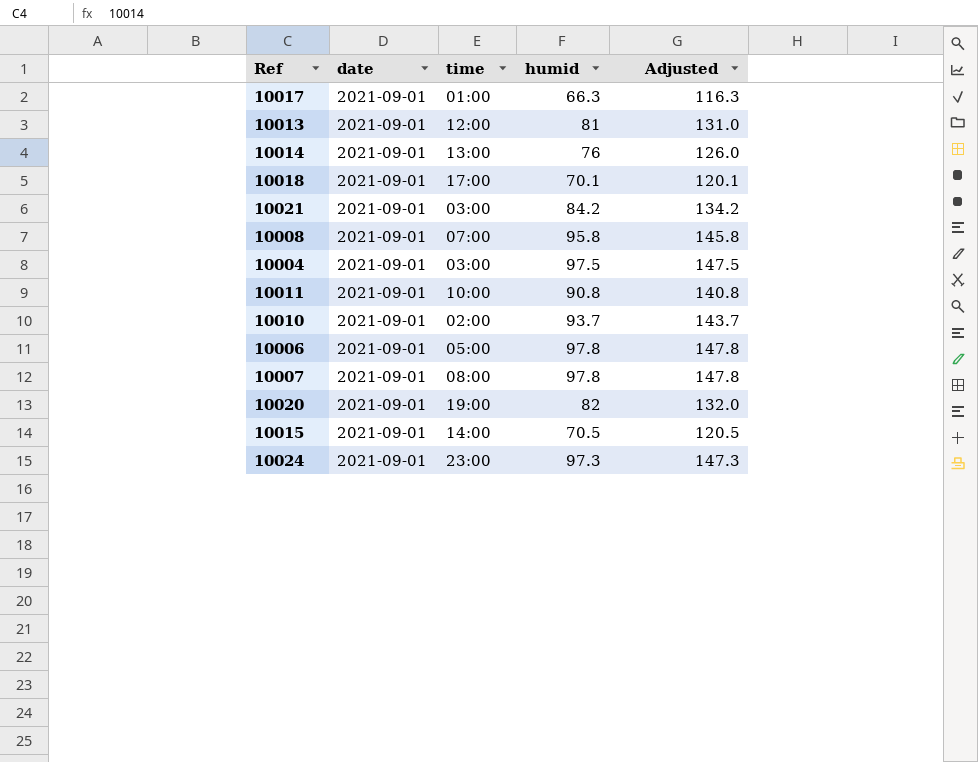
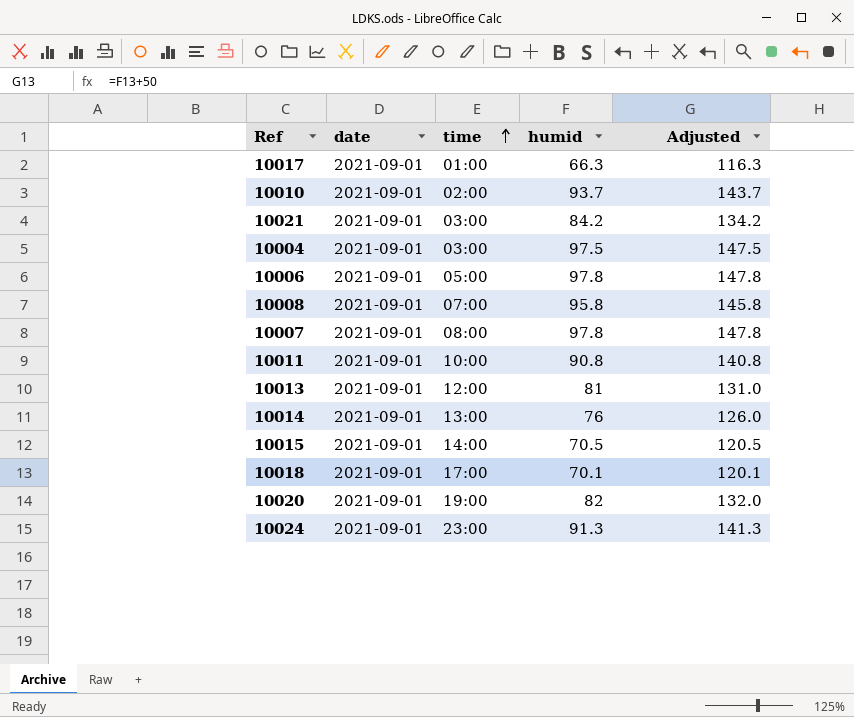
row order: none -> time ascending
10024 | humid: 97.3 -> 91.3
10024 | Adjusted: 147.3 -> 141.3

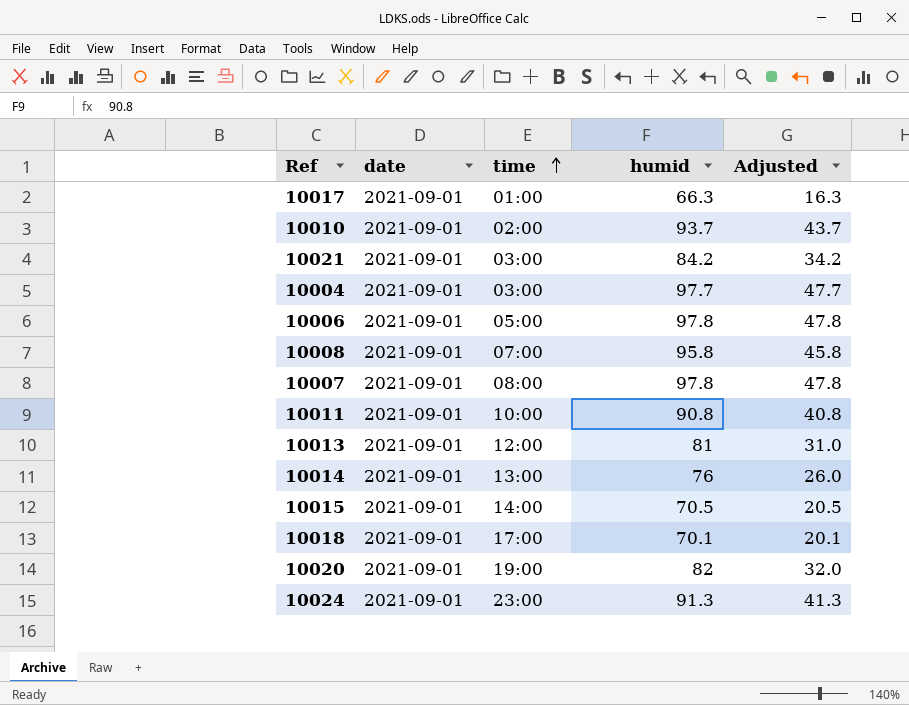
column Adjusted | formula: [humid] + 50 -> [humid] - 50
10004 | humid: 97.5 -> 97.7

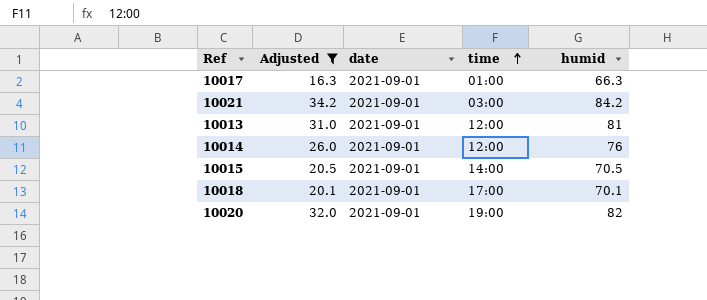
filter: none -> Adjusted <= 34.2
column Adjusted | position: 5 -> 2
10014 | time: 13:00 -> 12:00

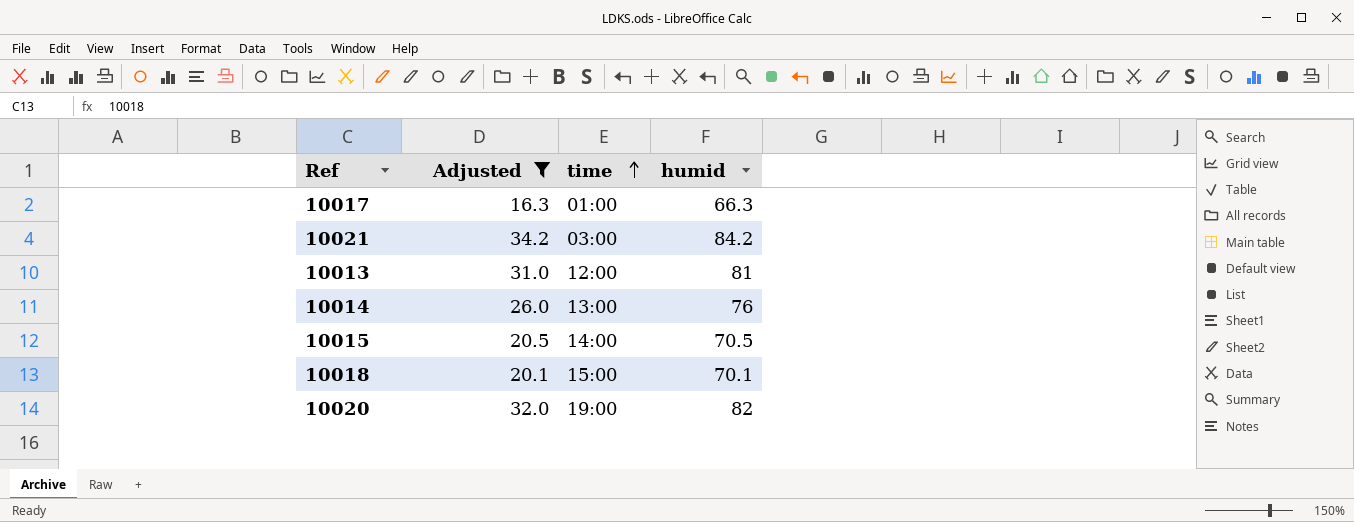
column date | position: 3 -> none
10014 | time: 12:00 -> 13:00
10018 | time: 17:00 -> 15:00

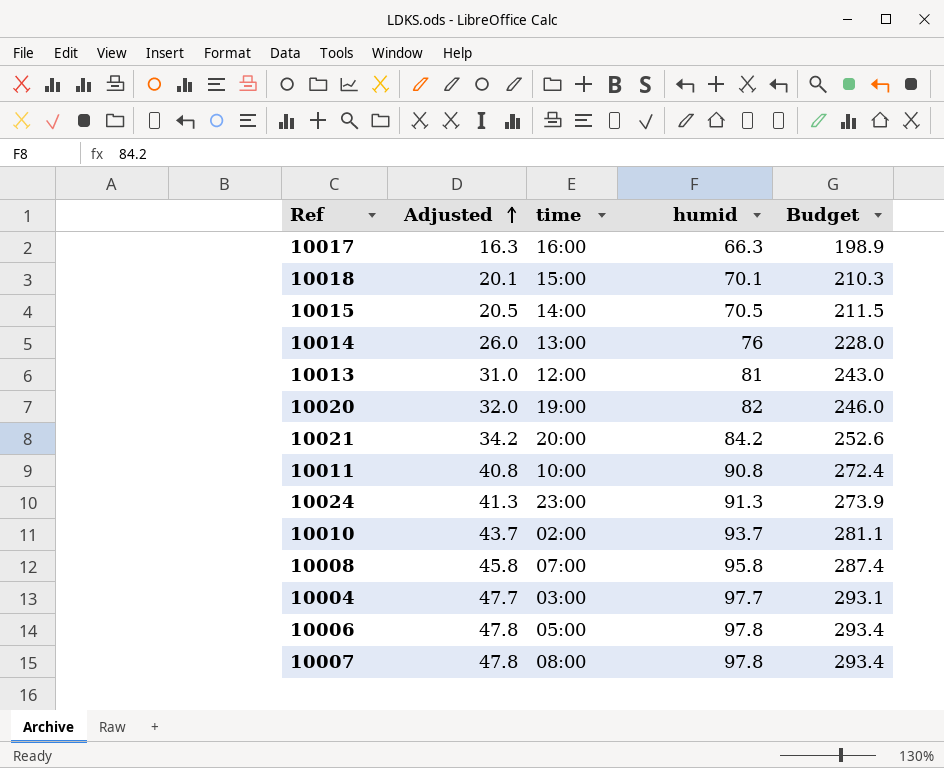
filter: Adjusted <= 34.2 -> none
row order: time ascending -> Adjusted ascending
column Budget | formula: none -> [humid] * 3
10017 | time: 01:00 -> 16:00
10021 | time: 03:00 -> 20:00

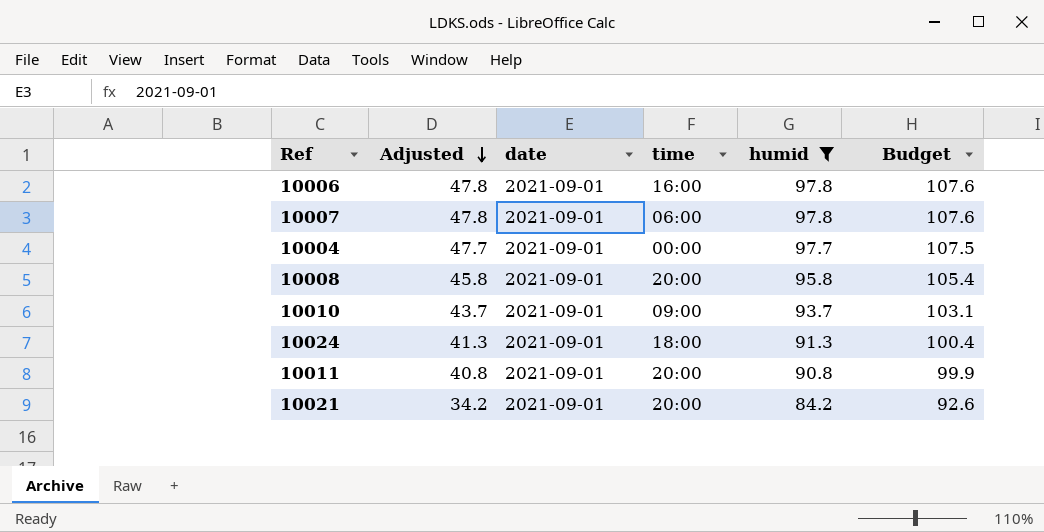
filter: none -> humid >= 84.2
row order: Adjusted ascending -> Adjusted descending
column date | position: none -> 3
column Budget | formula: [humid] * 3 -> [humid] * 1.1
10006 | time: 05:00 -> 16:00
10007 | time: 08:00 -> 06:00
10004 | time: 03:00 -> 00:00
10008 | time: 07:00 -> 20:00
10010 | time: 02:00 -> 09:00
10024 | time: 23:00 -> 18:00
10011 | time: 10:00 -> 20:00

